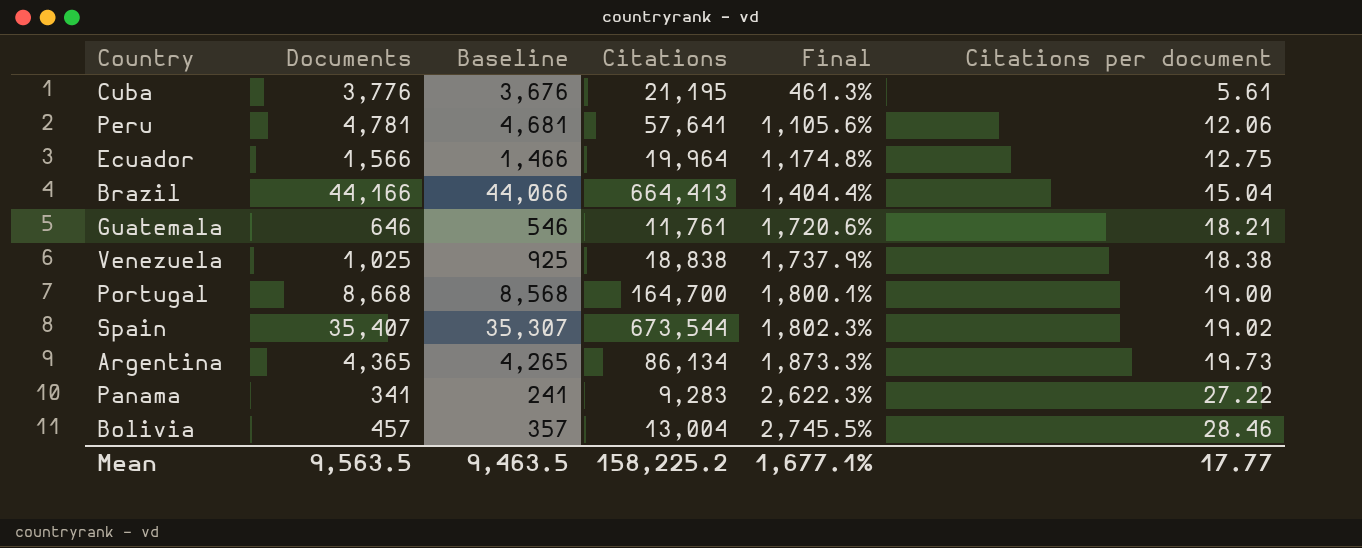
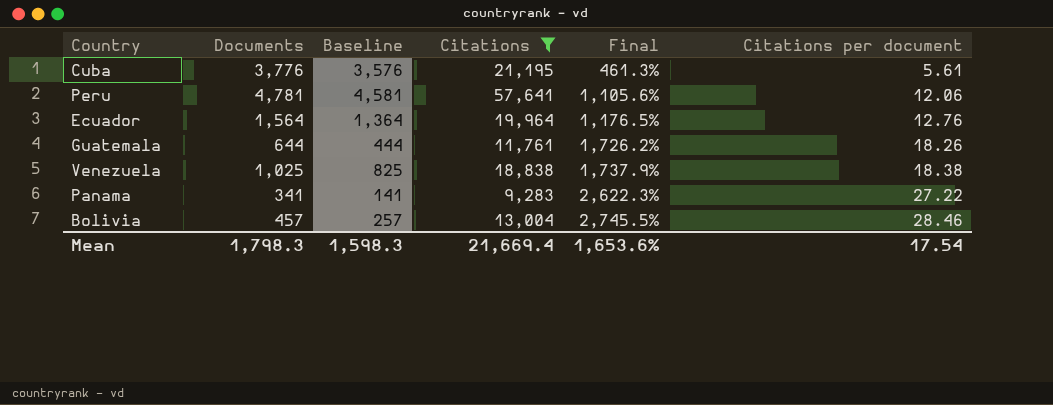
filter: none -> Citations <= 57,641
column Baseline | formula: [Documents] - 100 -> [Documents] - 200
Ecuador | Documents: 1,566 -> 1,564
Ecuador | Final: 1,174.8% -> 1,176.5%
Ecuador | Citations per document: 12.75 -> 12.76
Guatemala | Documents: 646 -> 644
Guatemala | Final: 1,720.6% -> 1,726.2%
Guatemala | Citations per document: 18.21 -> 18.26
Mean | Documents: 9,563.5 -> 1,798.3
Mean | Baseline: 9,463.5 -> 1,598.3
Mean | Citations: 158,225.2 -> 21,669.4
Mean | Final: 1,677.1% -> 1,653.6%
Mean | Citations per document: 17.77 -> 17.54

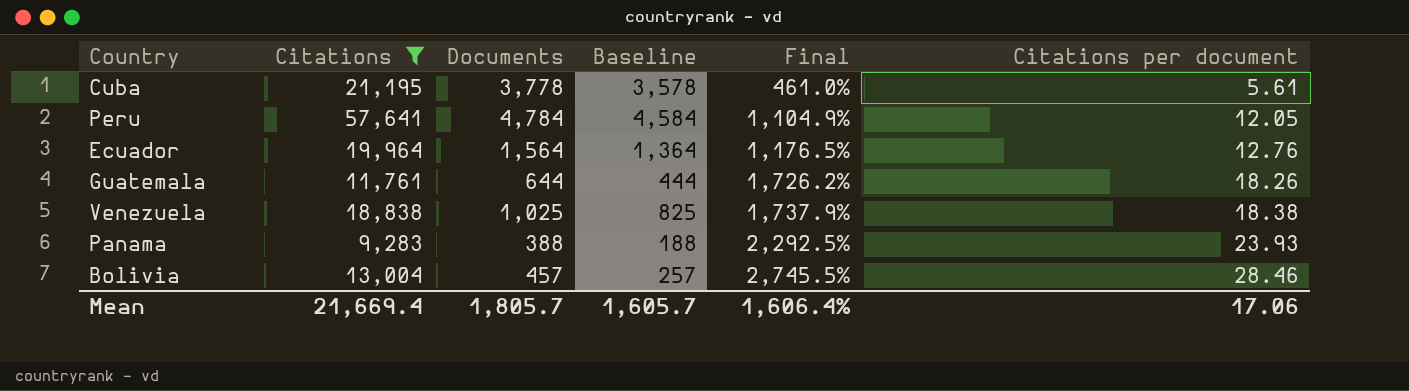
column Citations | position: 4 -> 2
Cuba | Documents: 3,776 -> 3,778
Cuba | Baseline: 3,576 -> 3,578
Cuba | Final: 461.3% -> 461.0%
Peru | Documents: 4,781 -> 4,784
Peru | Baseline: 4,581 -> 4,584
Peru | Final: 1,105.6% -> 1,104.9%
Peru | Citations per document: 12.06 -> 12.05
Panama | Documents: 341 -> 388
Panama | Baseline: 141 -> 188
Panama | Final: 2,622.3% -> 2,292.5%
Panama | Citations per document: 27.22 -> 23.93
Mean | Documents: 1,798.3 -> 1,805.7
Mean | Baseline: 1,598.3 -> 1,605.7
Mean | Final: 1,653.6% -> 1,606.4%
Mean | Citations per document: 17.54 -> 17.06

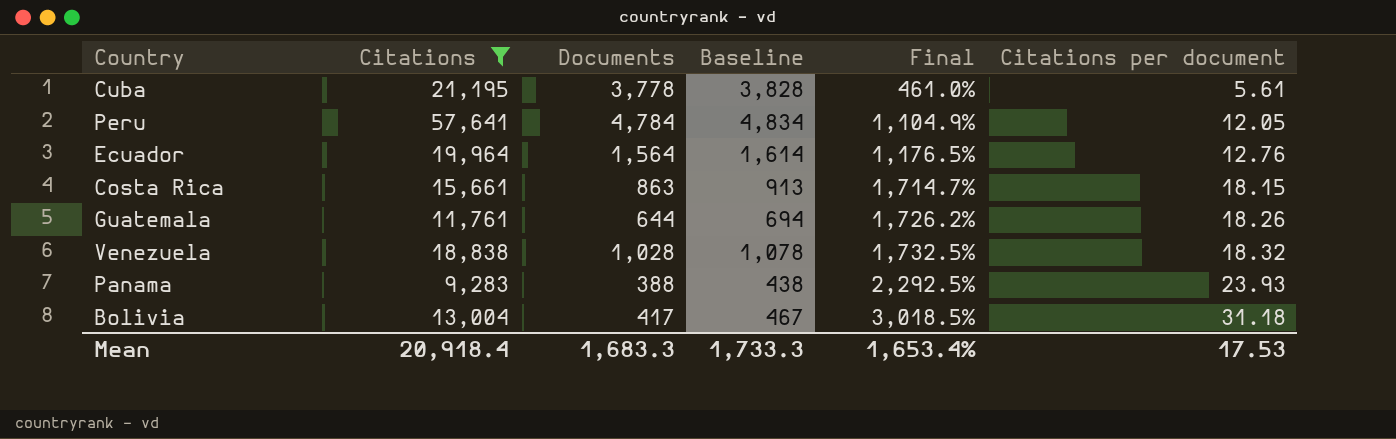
column Baseline | formula: [Documents] - 200 -> [Documents] + 50
row Costa Rica: none -> 15,661 | 863 | 913 | 1,714.7% | 18.15
Venezuela | Documents: 1,025 -> 1,028
Venezuela | Final: 1,737.9% -> 1,732.5%
Venezuela | Citations per document: 18.38 -> 18.32
Bolivia | Documents: 457 -> 417
Bolivia | Final: 2,745.5% -> 3,018.5%
Bolivia | Citations per document: 28.46 -> 31.18
Mean | Citations: 21,669.4 -> 20,918.4
Mean | Documents: 1,805.7 -> 1,683.3
Mean | Baseline: 1,605.7 -> 1,733.3
Mean | Final: 1,606.4% -> 1,653.4%
Mean | Citations per document: 17.06 -> 17.53

